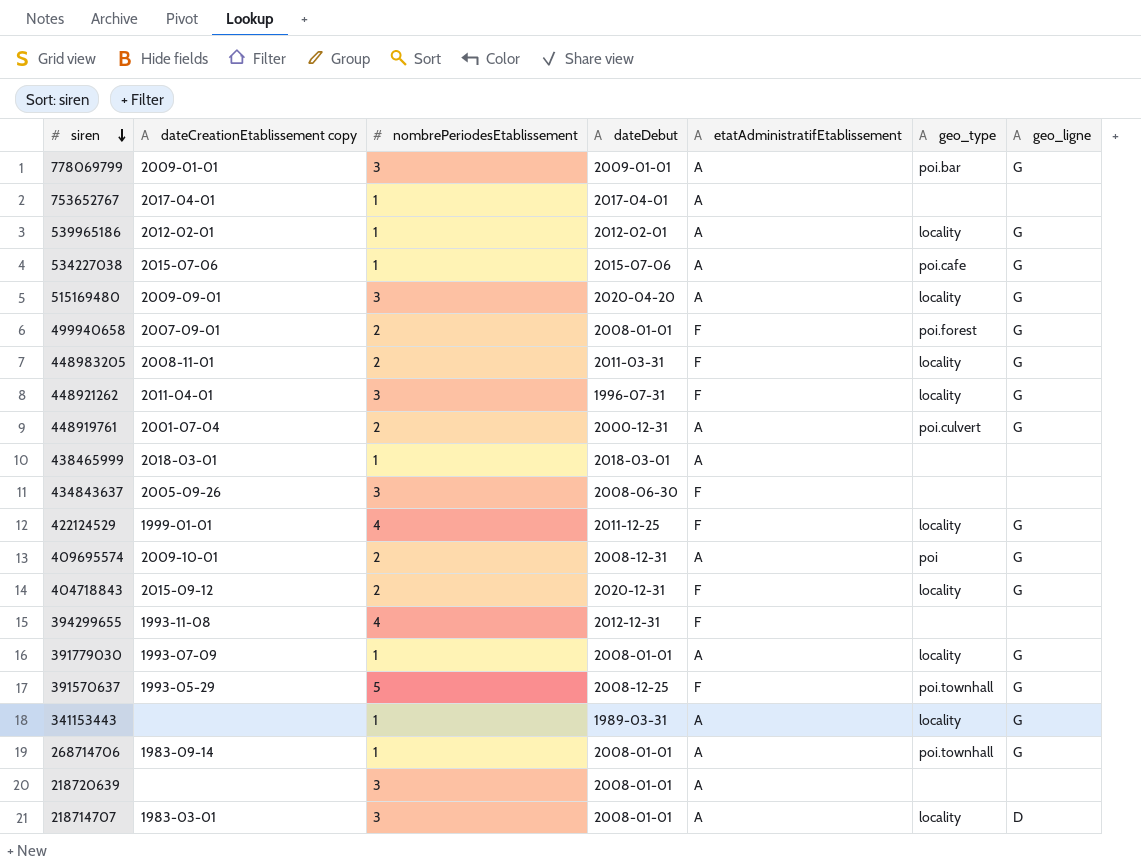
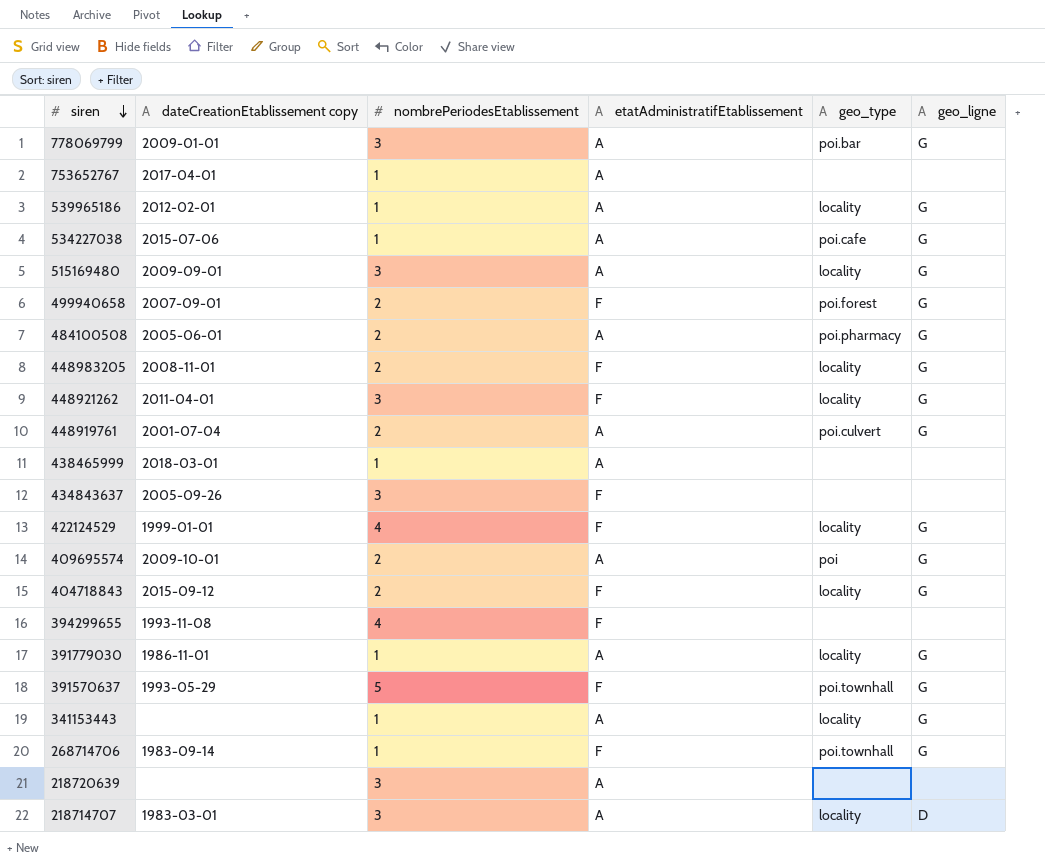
column dateDebut | position: 4 -> none
row 484100508: none -> 2005-06-01 | 2 | A | poi.pharmacy | G
391779030 | dateCreationEtablissement copy: 1993-07-09 -> 1986-11-01
268714706 | etatAdministratifEtablissement: A -> F

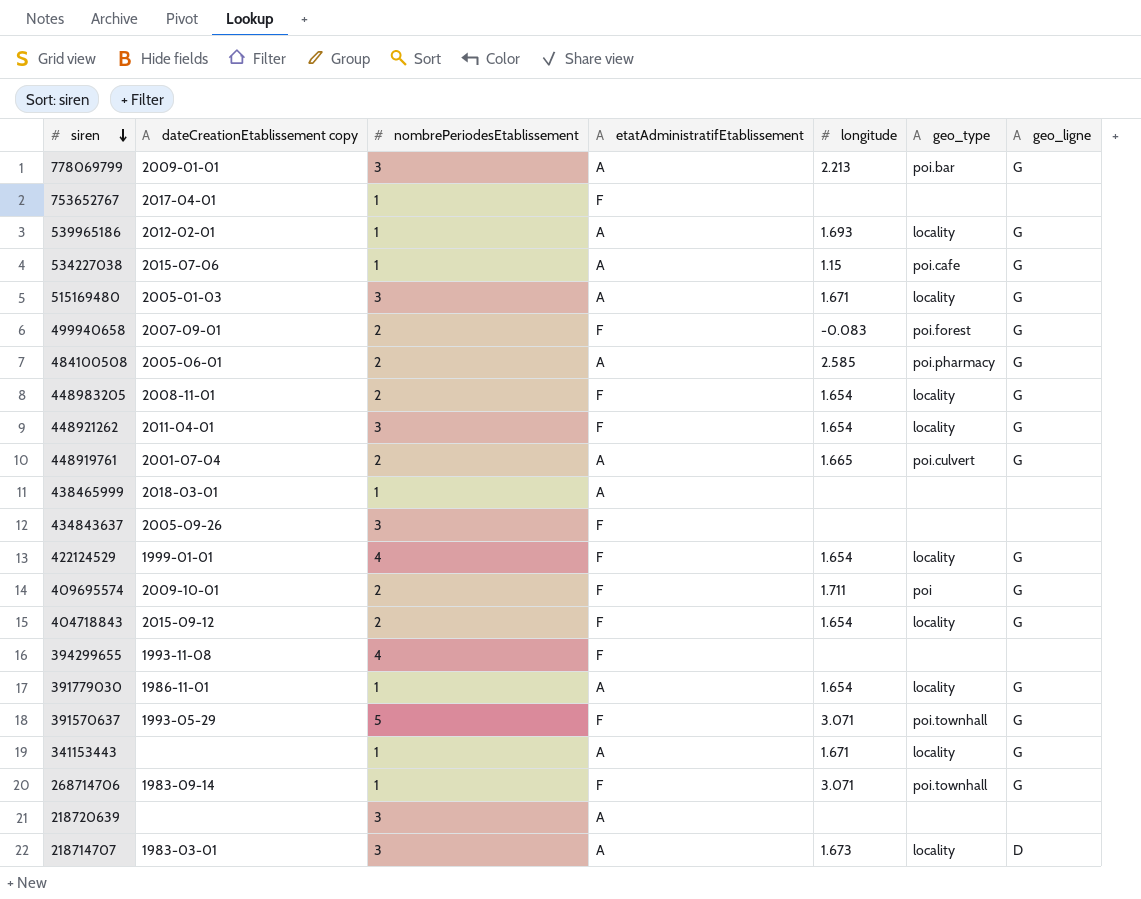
column longitude | position: none -> 5
753652767 | etatAdministratifEtablissement: A -> F
515169480 | dateCreationEtablissement copy: 2009-09-01 -> 2005-01-03
409695574 | etatAdministratifEtablissement: A -> F

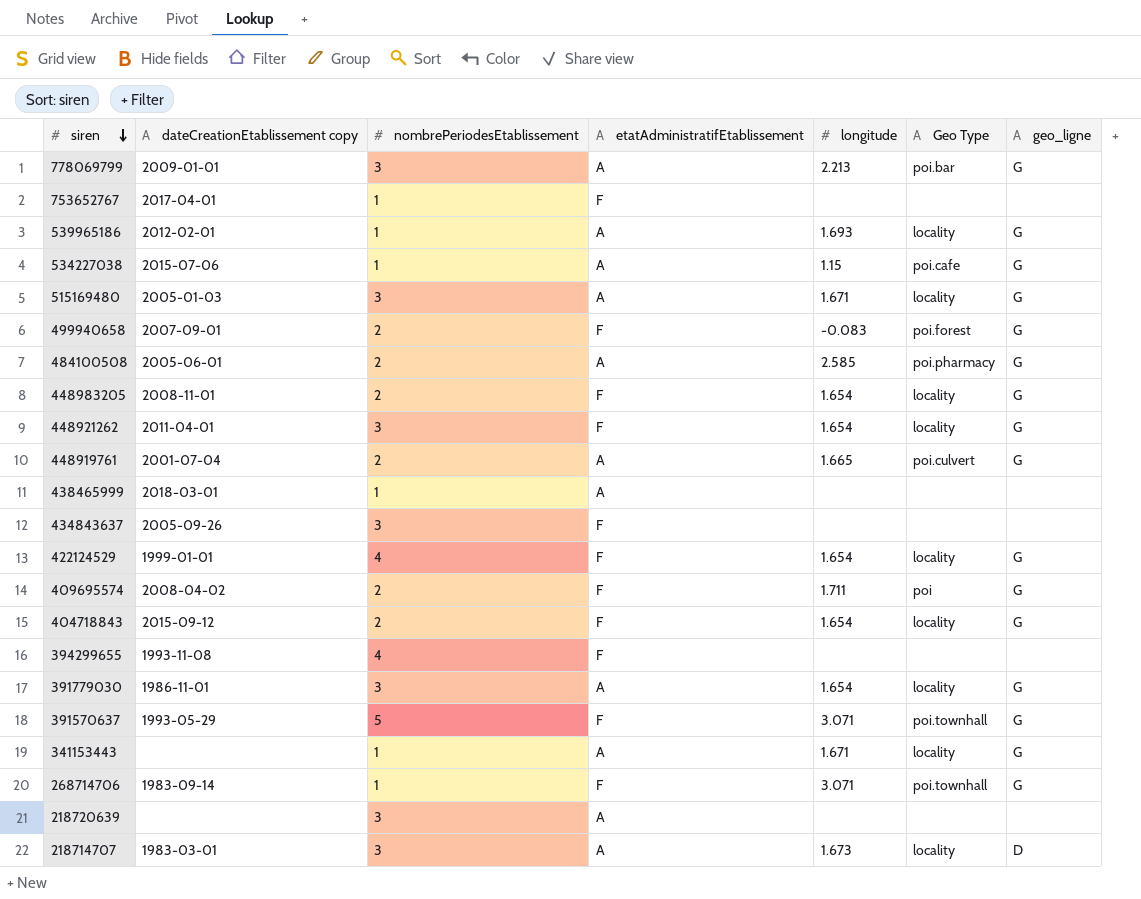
column name: geo_type -> Geo Type
409695574 | dateCreationEtablissement copy: 2009-10-01 -> 2008-04-02
391779030 | nombrePeriodesEtablissement: 1 -> 3

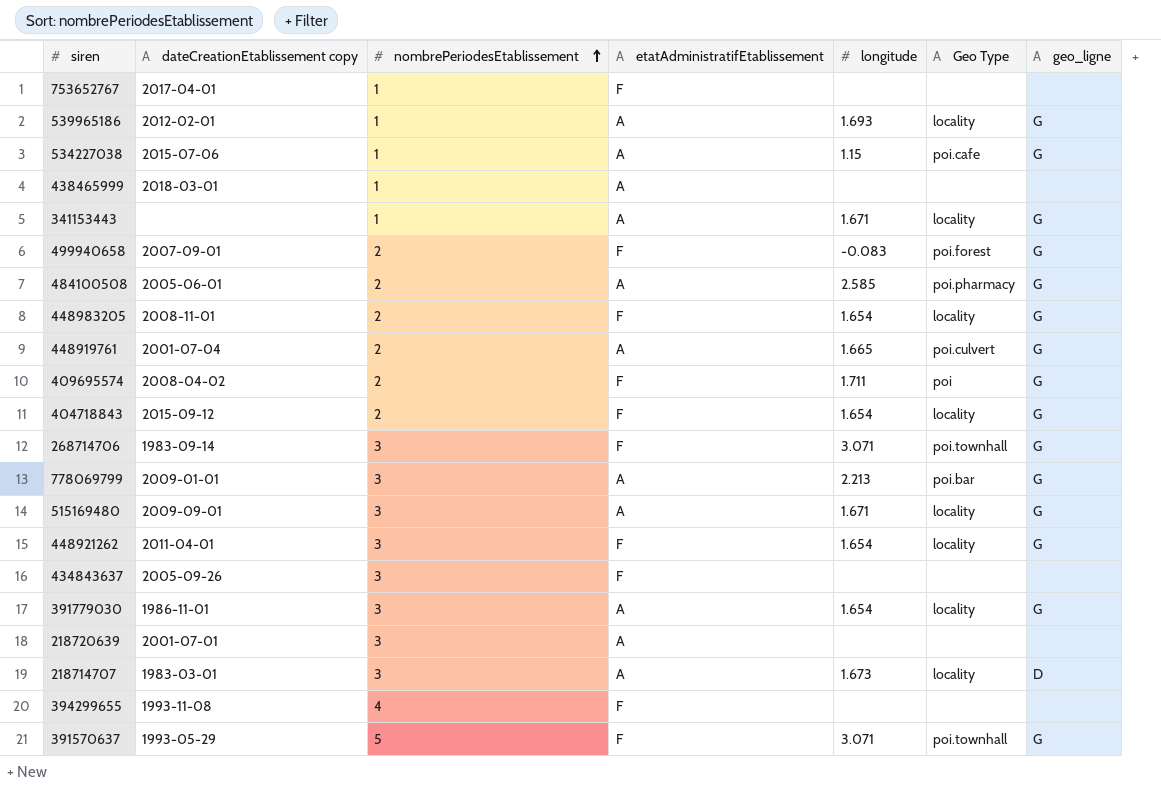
row order: siren descending -> nombrePeriodesEtablissement ascending
row 422124529: 1999-01-01 | 4 | F | 1.654 | locality | G -> none
268714706 | nombrePeriodesEtablissement: 1 -> 3
515169480 | dateCreationEtablissement copy: 2005-01-03 -> 2009-09-01
218720639 | dateCreationEtablissement copy: none -> 2001-07-01

